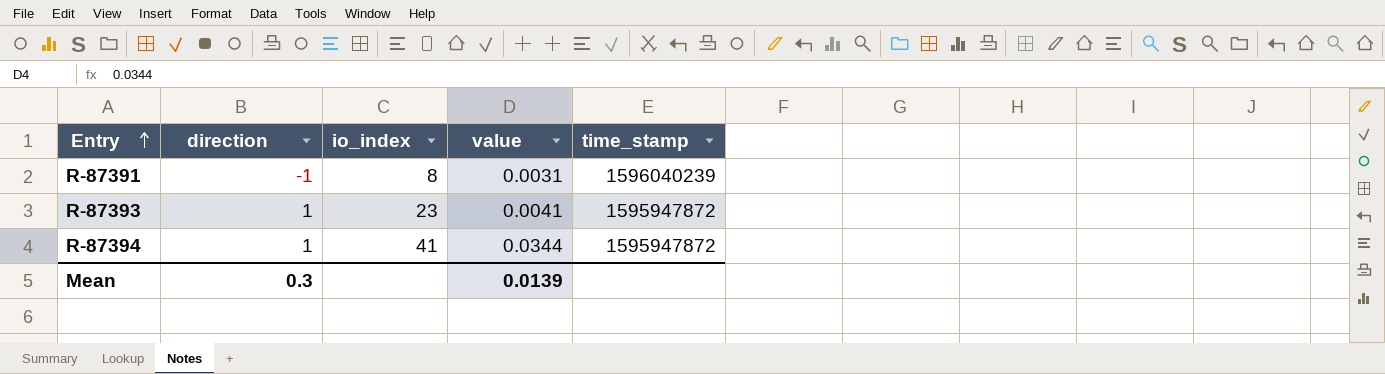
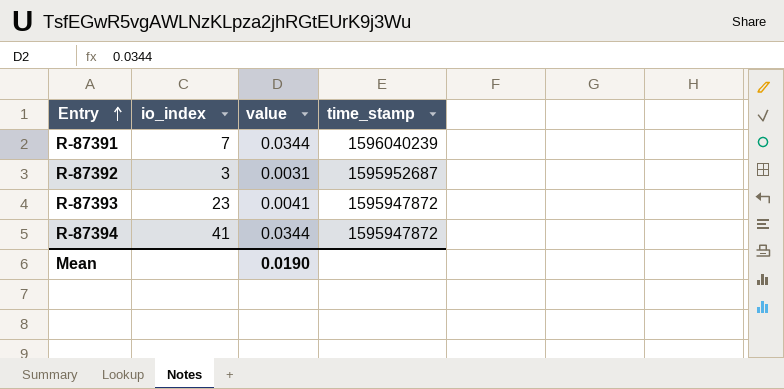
column direction | position: 2 -> none
R-87391 | io_index: 8 -> 7
R-87391 | value: 0.0031 -> 0.0344
row R-87392: none -> 3 | 0.0031 | 1595952687
Mean | value: 0.0139 -> 0.0190

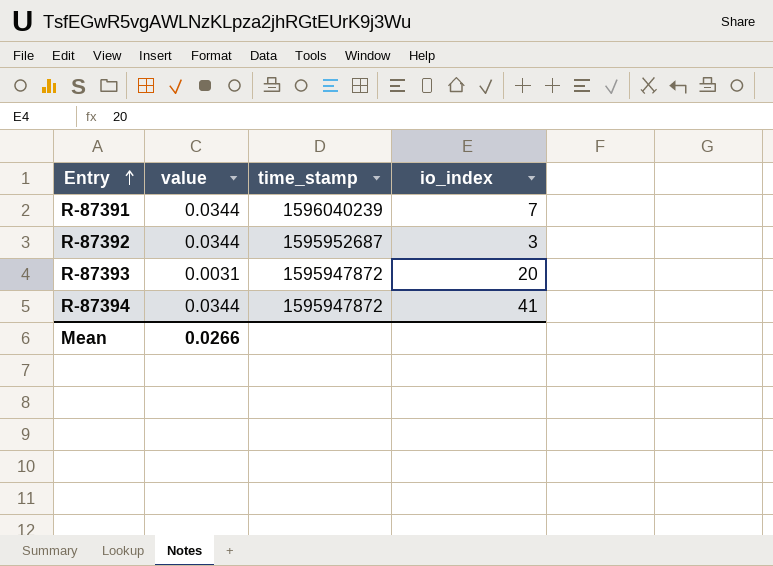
column io_index | position: 2 -> 4
R-87392 | value: 0.0031 -> 0.0344
R-87393 | value: 0.0041 -> 0.0031
R-87393 | io_index: 23 -> 20
Mean | value: 0.0190 -> 0.0266

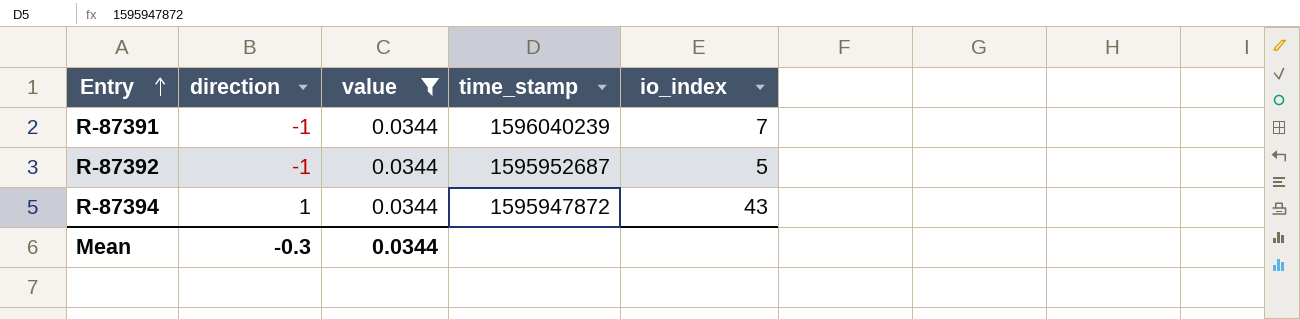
filter: none -> value = 0.0344
column direction | position: none -> 2
R-87392 | io_index: 3 -> 5
R-87394 | io_index: 41 -> 43
Mean | value: 0.0266 -> 0.0344

